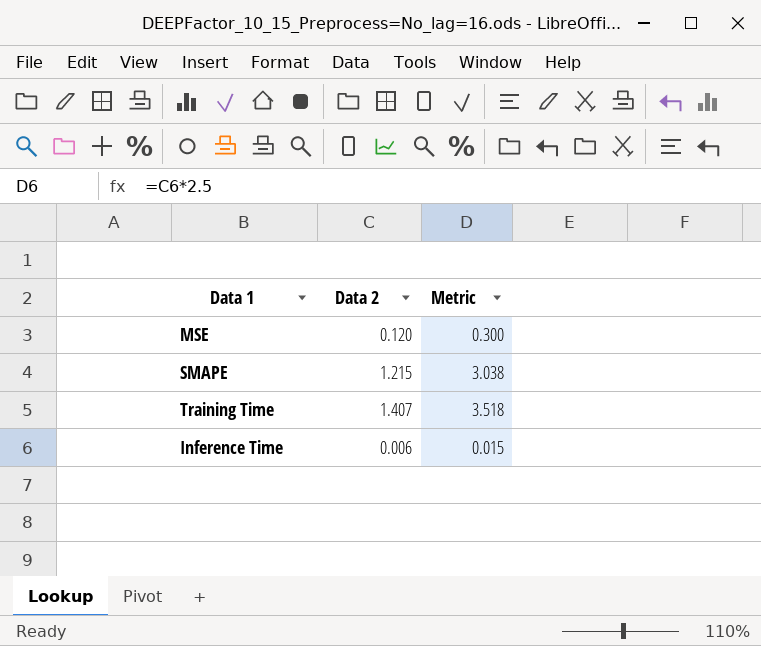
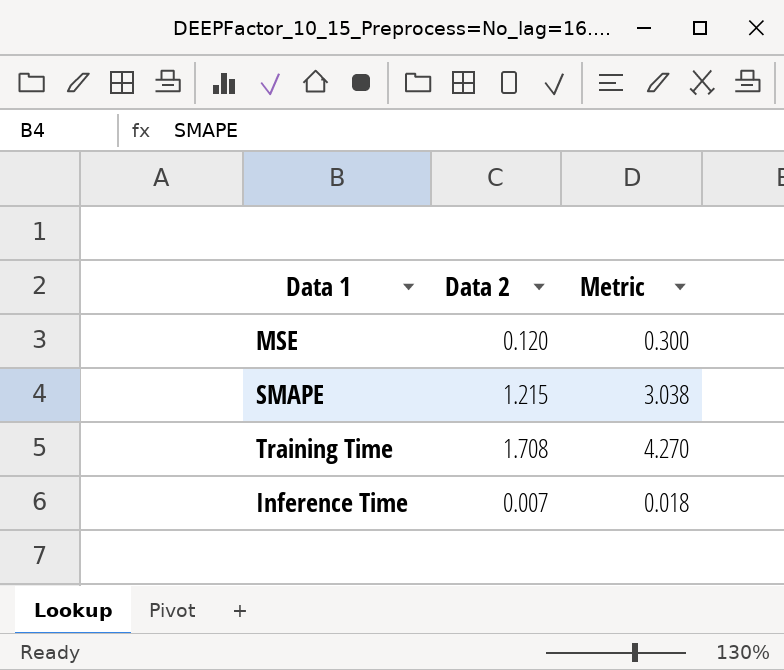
Training Time | Data 2: 1.407 -> 1.708
Training Time | Metric: 3.518 -> 4.270
Inference Time | Data 2: 0.006 -> 0.007
Inference Time | Metric: 0.015 -> 0.018

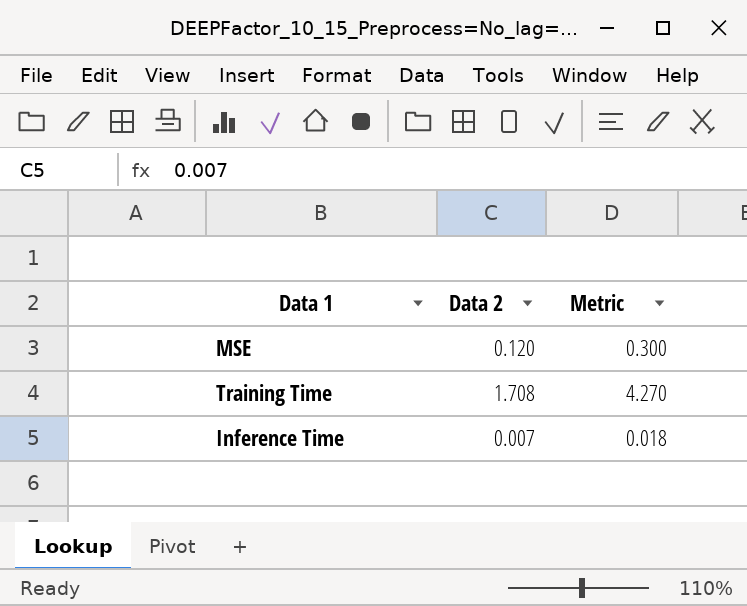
row SMAPE: 1.215 | 3.038 -> none

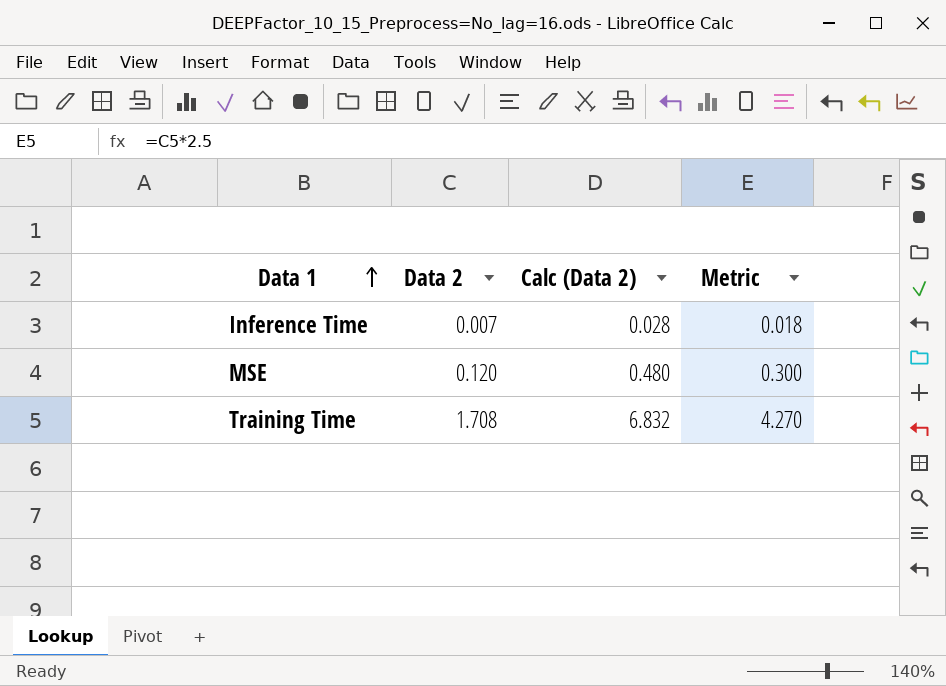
row order: none -> Data 1 ascending
column Calc (Data 2) | formula: none -> [Data 2] * 4

